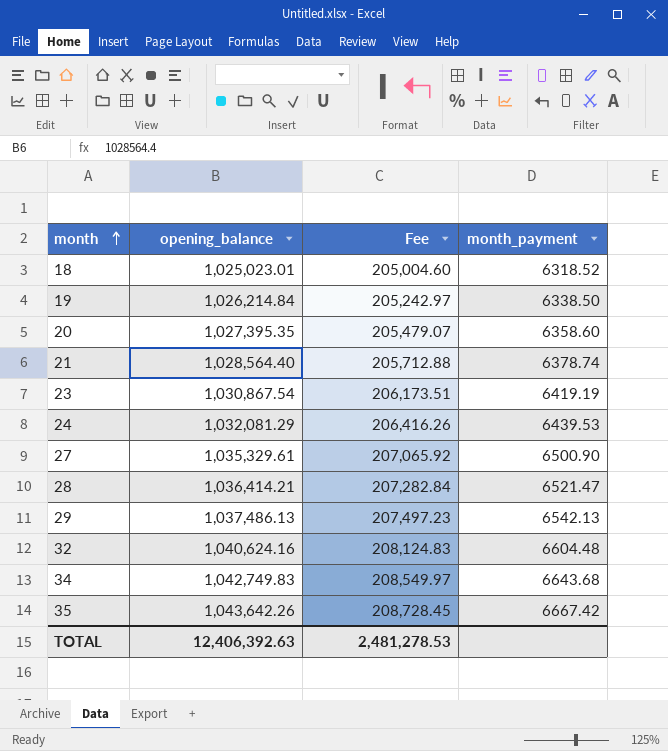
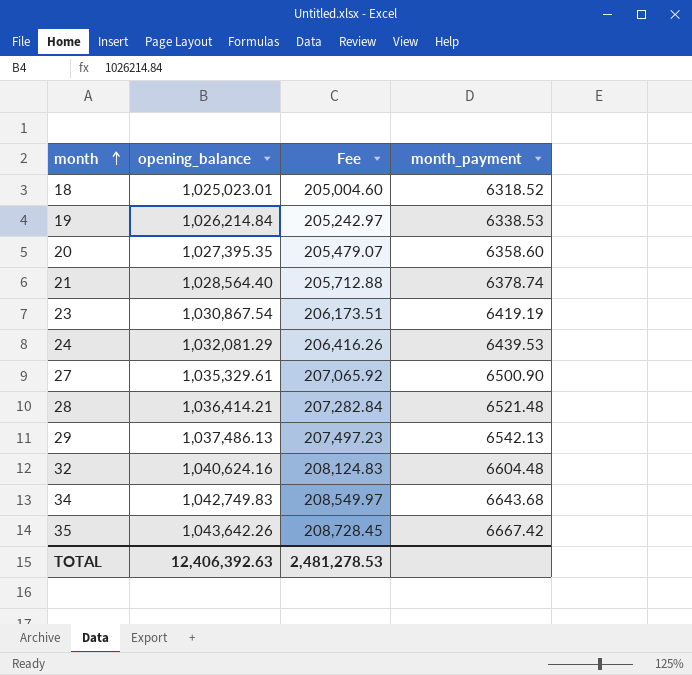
19 | month_payment: 6338.50 -> 6338.53
28 | month_payment: 6521.47 -> 6521.48

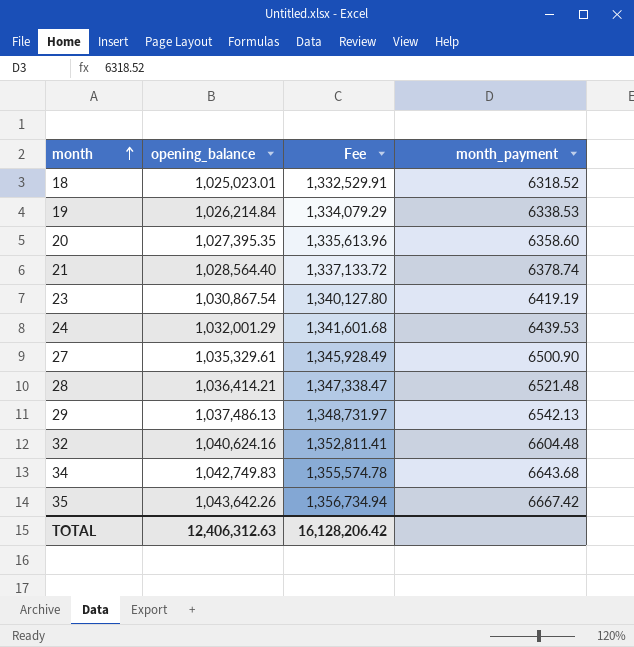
column Fee | formula: [opening_balance] * 0.2 -> [opening_balance] * 1.3
24 | opening_balance: 1,032,081.29 -> 1,032,001.29
TOTAL | opening_balance: 12,406,392.63 -> 12,406,312.63
TOTAL | Fee: 2,481,278.53 -> 16,128,206.42

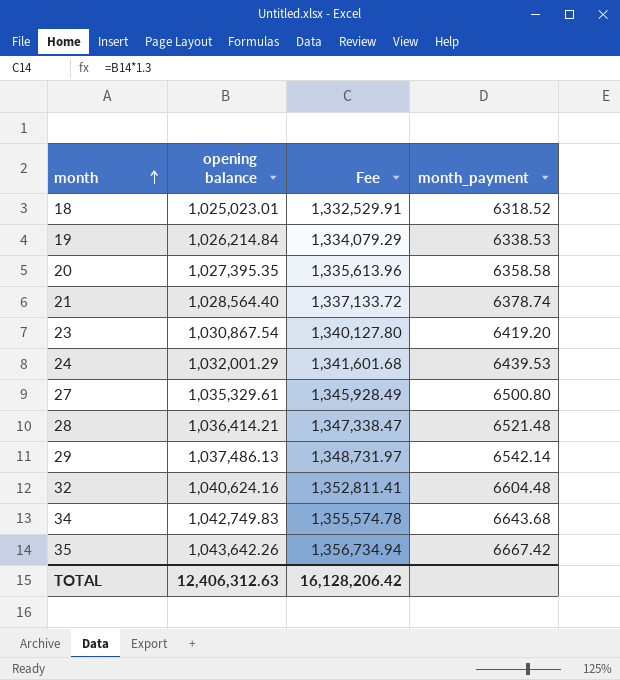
column name: opening_balance -> opening balance
20 | month_payment: 6358.60 -> 6358.58
23 | month_payment: 6419.19 -> 6419.20
27 | month_payment: 6500.90 -> 6500.80
29 | month_payment: 6542.13 -> 6542.14

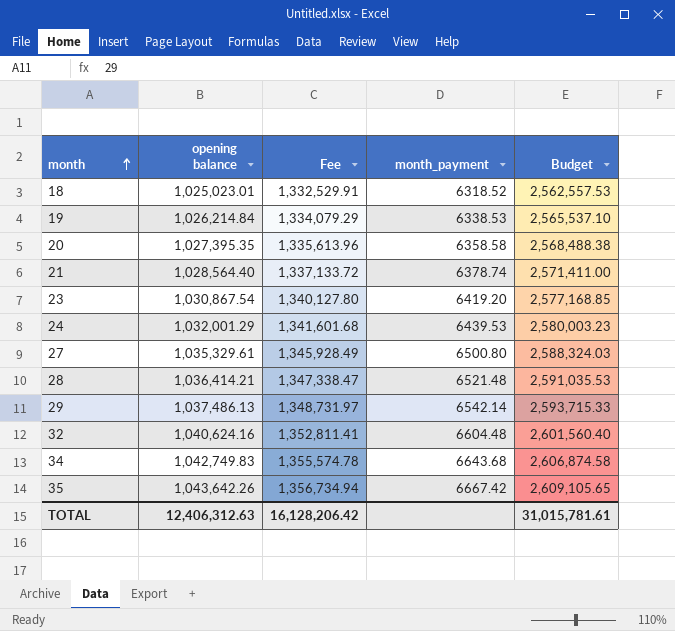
column Budget | formula: none -> [opening balance] * 2.5

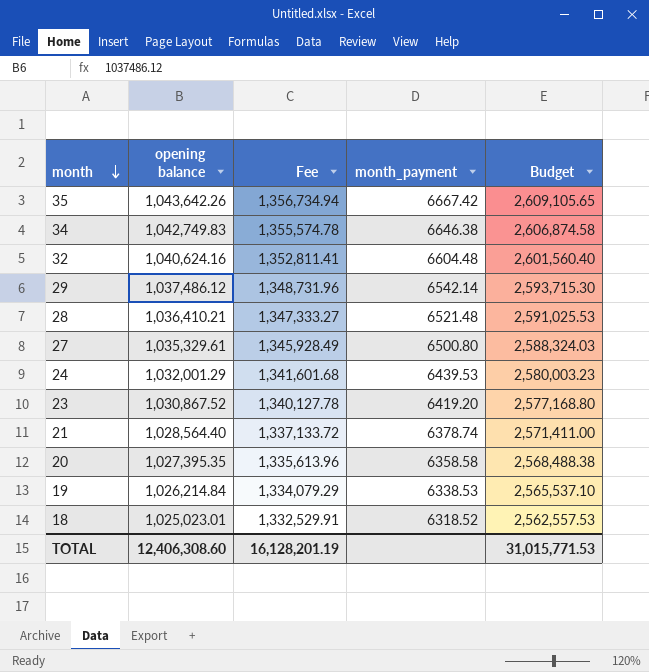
row order: month ascending -> month descending
34 | month_payment: 6643.68 -> 6646.38
29 | opening balance: 1,037,486.13 -> 1,037,486.12
29 | Fee: 1,348,731.97 -> 1,348,731.96
29 | Budget: 2,593,715.33 -> 2,593,715.30
28 | opening balance: 1,036,414.21 -> 1,036,410.21
28 | Fee: 1,347,338.47 -> 1,347,333.27
28 | Budget: 2,591,035.53 -> 2,591,025.53
23 | opening balance: 1,030,867.54 -> 1,030,867.52
23 | Fee: 1,340,127.80 -> 1,340,127.78
23 | Budget: 2,577,168.85 -> 2,577,168.80
TOTAL | opening balance: 12,406,312.63 -> 12,406,308.60
TOTAL | Fee: 16,128,206.42 -> 16,128,201.19
TOTAL | Budget: 31,015,781.61 -> 31,015,771.53

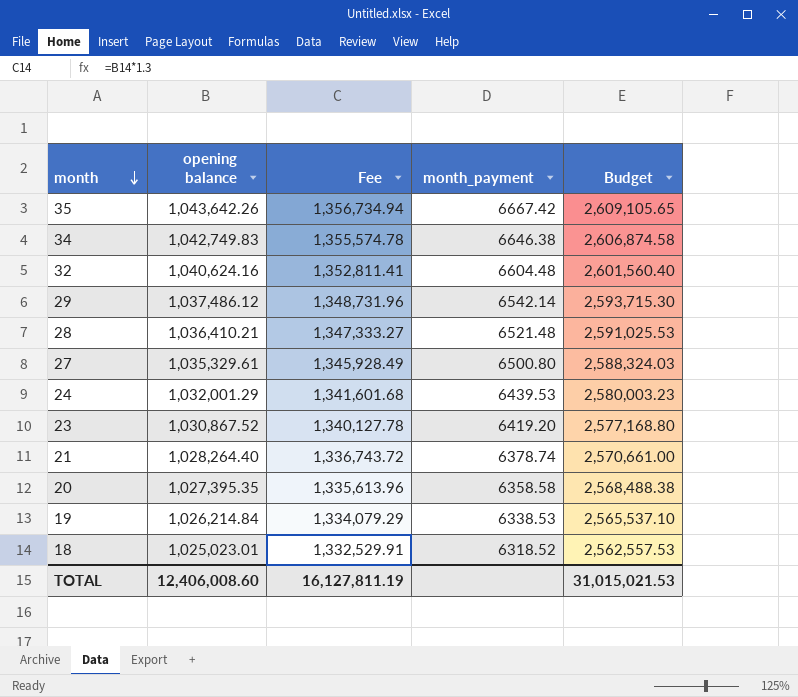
21 | opening balance: 1,028,564.40 -> 1,028,264.40
21 | Fee: 1,337,133.72 -> 1,336,743.72
21 | Budget: 2,571,411.00 -> 2,570,661.00
TOTAL | opening balance: 12,406,308.60 -> 12,406,008.60
TOTAL | Fee: 16,128,201.19 -> 16,127,811.19
TOTAL | Budget: 31,015,771.53 -> 31,015,021.53

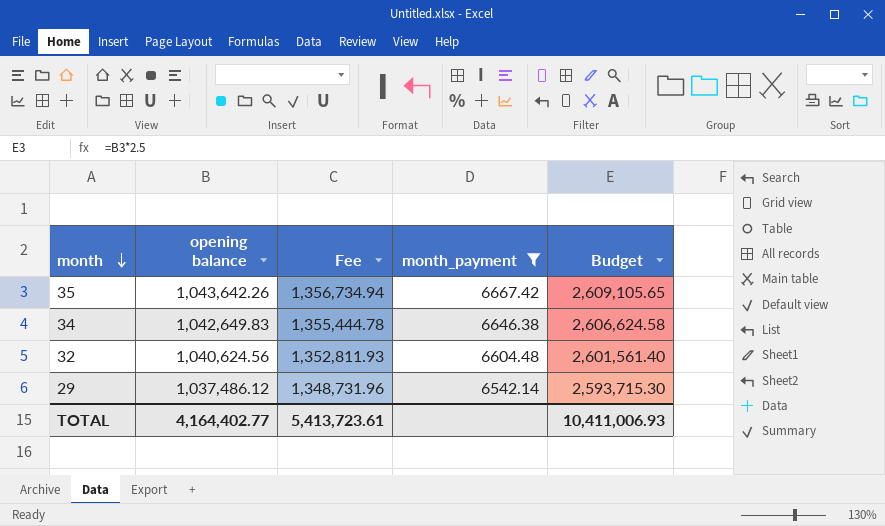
filter: none -> month_payment >= 6542.14
34 | opening balance: 1,042,749.83 -> 1,042,649.83
34 | Fee: 1,355,574.78 -> 1,355,444.78
34 | Budget: 2,606,874.58 -> 2,606,624.58
32 | opening balance: 1,040,624.16 -> 1,040,624.56
32 | Fee: 1,352,811.41 -> 1,352,811.93
32 | Budget: 2,601,560.40 -> 2,601,561.40
TOTAL | opening balance: 12,406,008.60 -> 4,164,402.77
TOTAL | Fee: 16,127,811.19 -> 5,413,723.61
TOTAL | Budget: 31,015,021.53 -> 10,411,006.93

